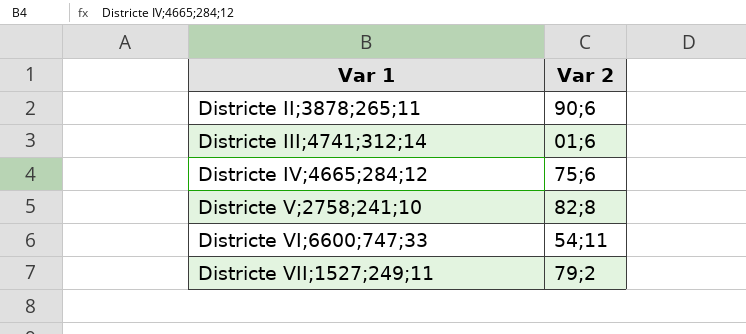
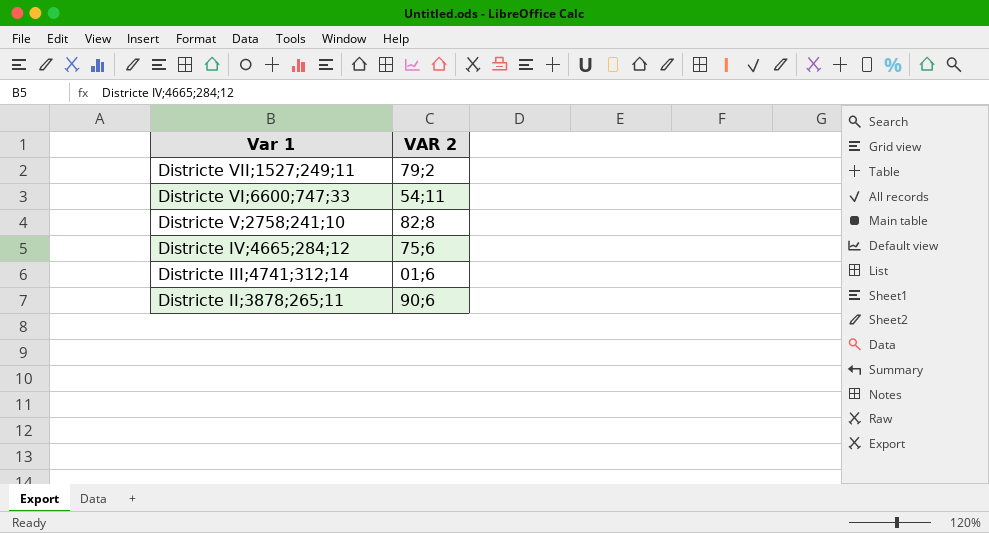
row order: Var 1 ascending -> Var 1 descending
column name: Var 2 -> VAR 2

